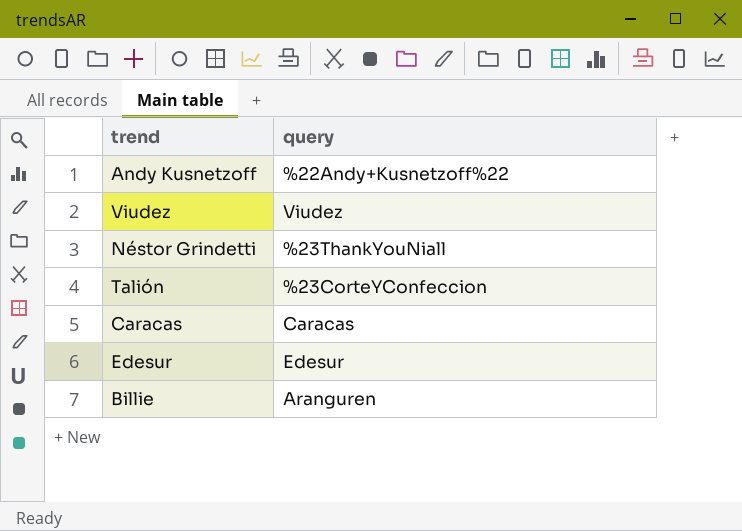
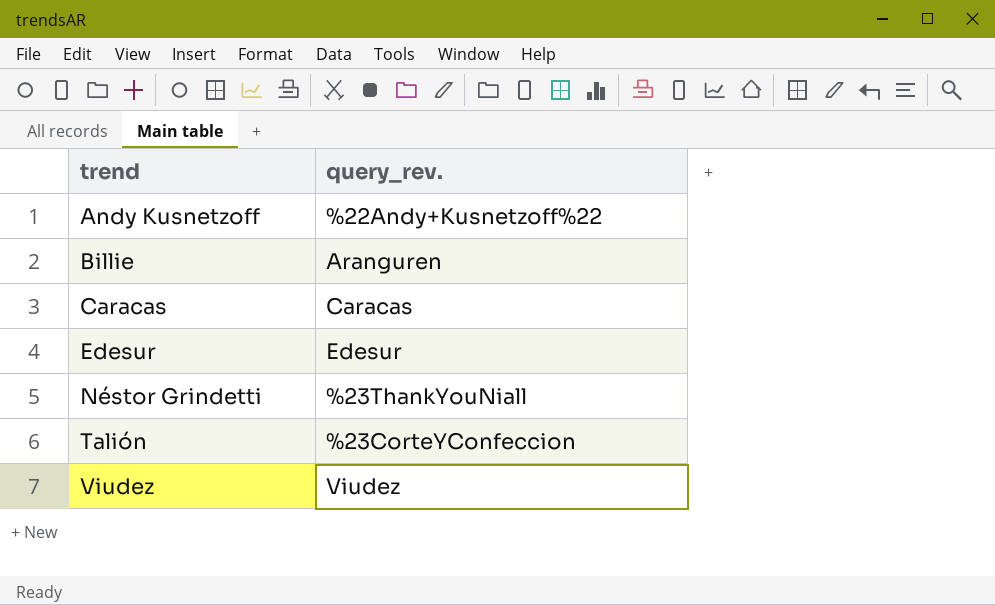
row order: none -> trend ascending
column name: query -> query_rev.

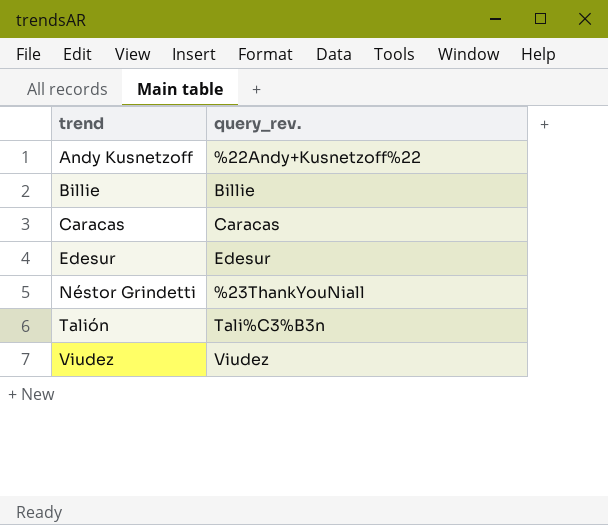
Billie | query_rev.: Aranguren -> Billie
Talión | query_rev.: %23CorteYConfeccion -> Tali%C3%B3n

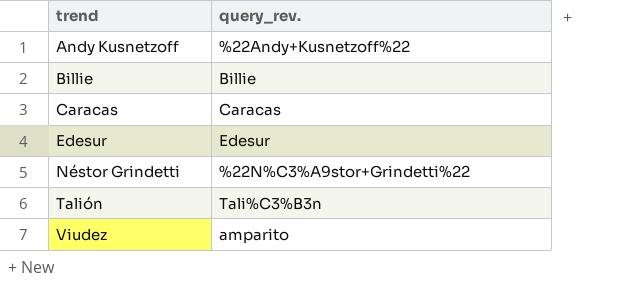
Néstor Grindetti | query_rev.: %23ThankYouNiall -> %22N%C3%A9stor+Grindetti%22
Viudez | query_rev.: Viudez -> amparito

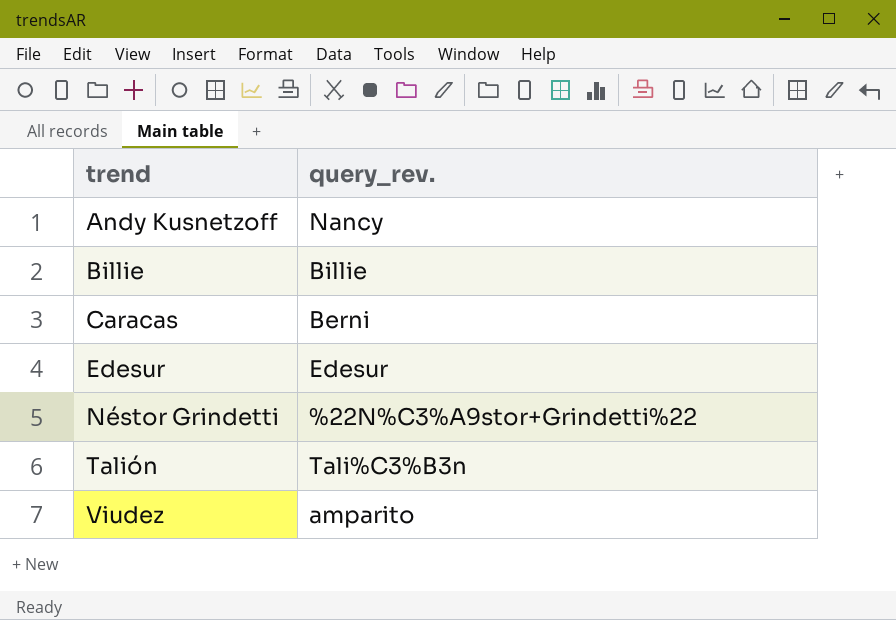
Andy Kusnetzoff | query_rev.: %22Andy+Kusnetzoff%22 -> Nancy
Caracas | query_rev.: Caracas -> Berni

